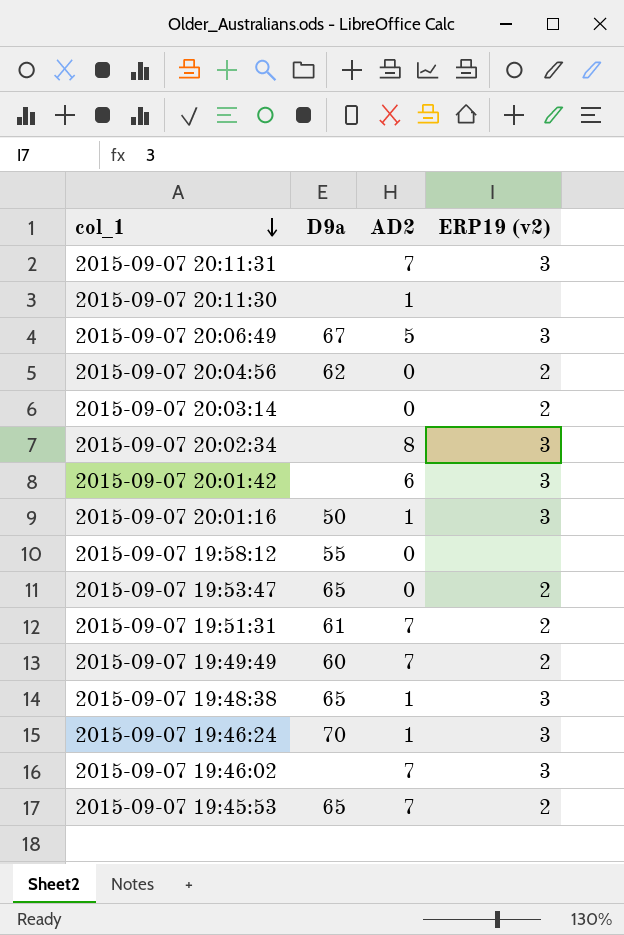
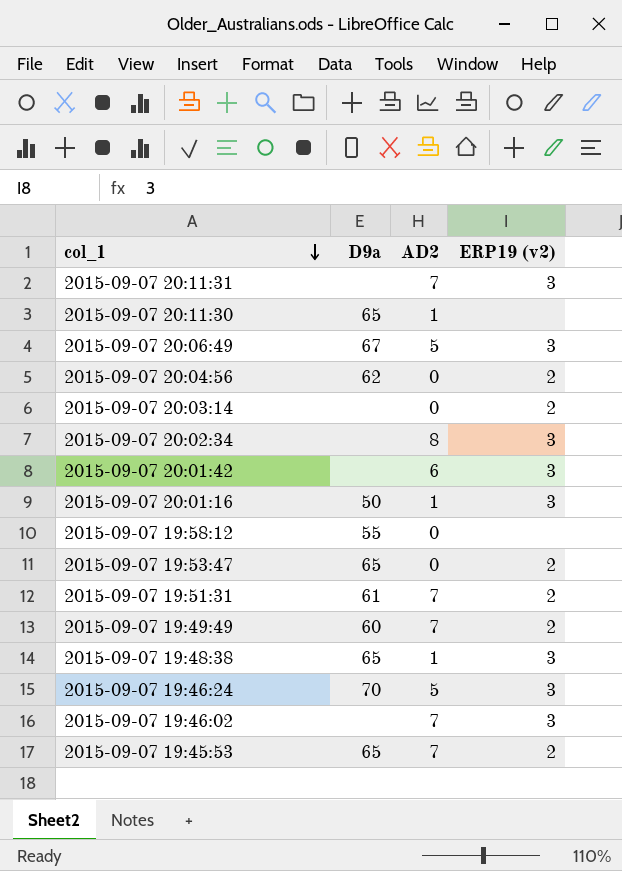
2015-09-07 20:11:30 | D9a: none -> 65
2015-09-07 19:46:24 | AD2: 1 -> 5

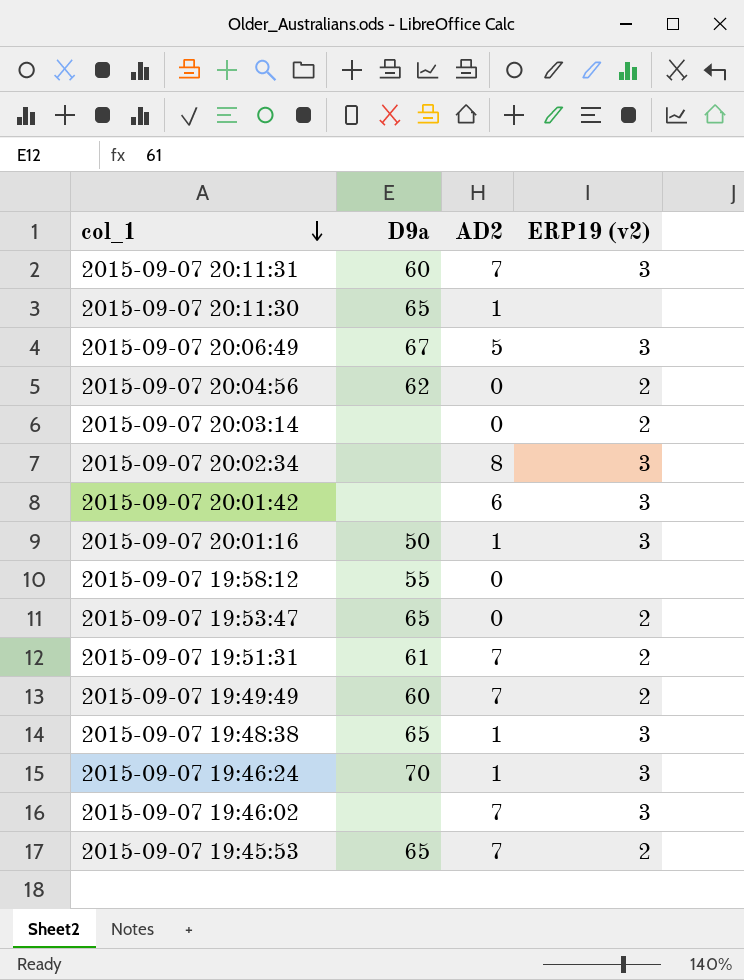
2015-09-07 20:11:31 | D9a: none -> 60
2015-09-07 19:46:24 | AD2: 5 -> 1

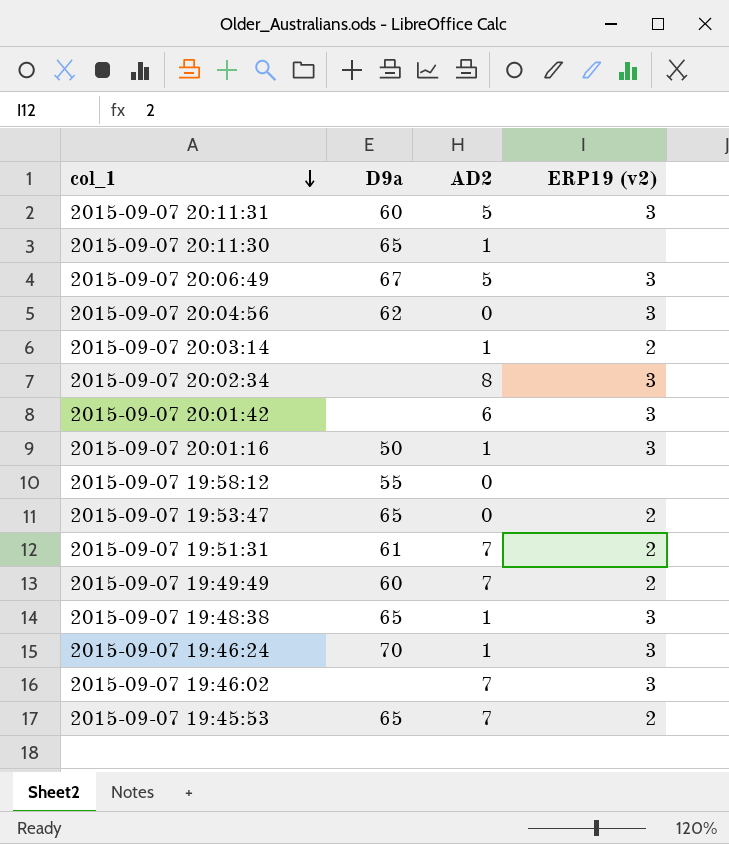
2015-09-07 20:11:31 | AD2: 7 -> 5
2015-09-07 20:04:56 | ERP19 (v2): 2 -> 3
2015-09-07 20:03:14 | AD2: 0 -> 1

